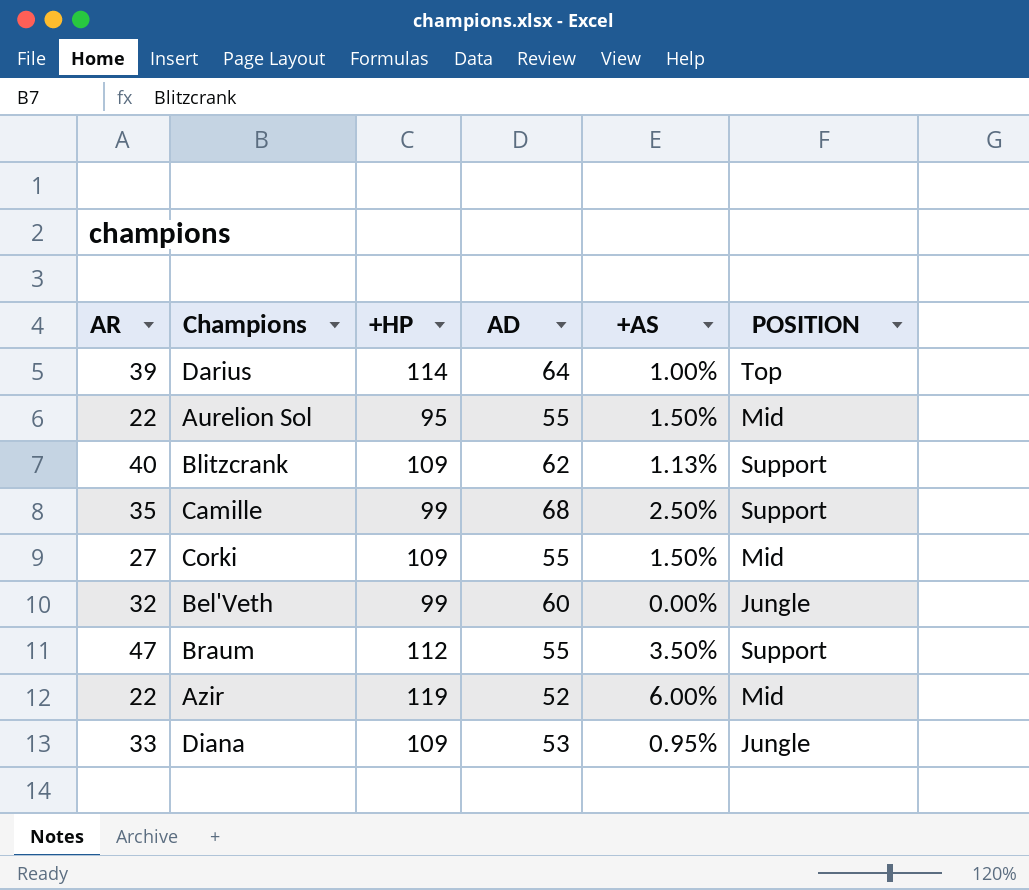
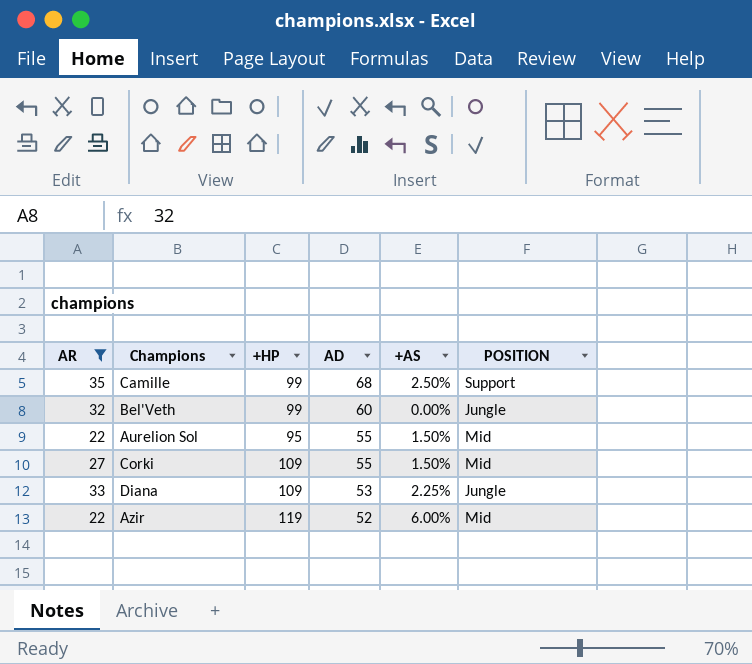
filter: none -> AR <= 35
row order: none -> AD descending
Diana | +AS: 0.95% -> 2.25%

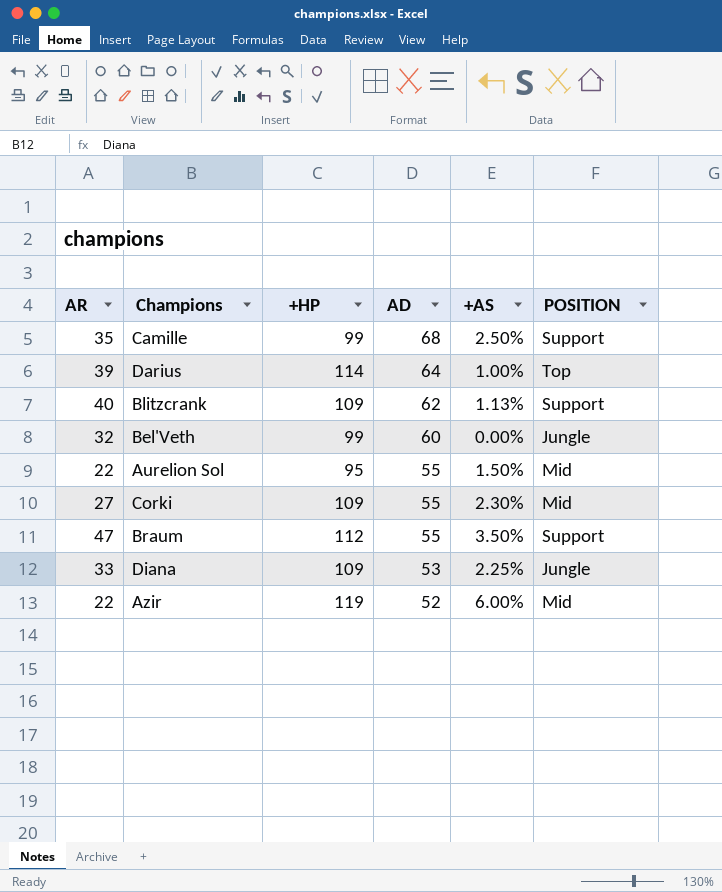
filter: AR <= 35 -> none
Corki | +AS: 1.50% -> 2.30%

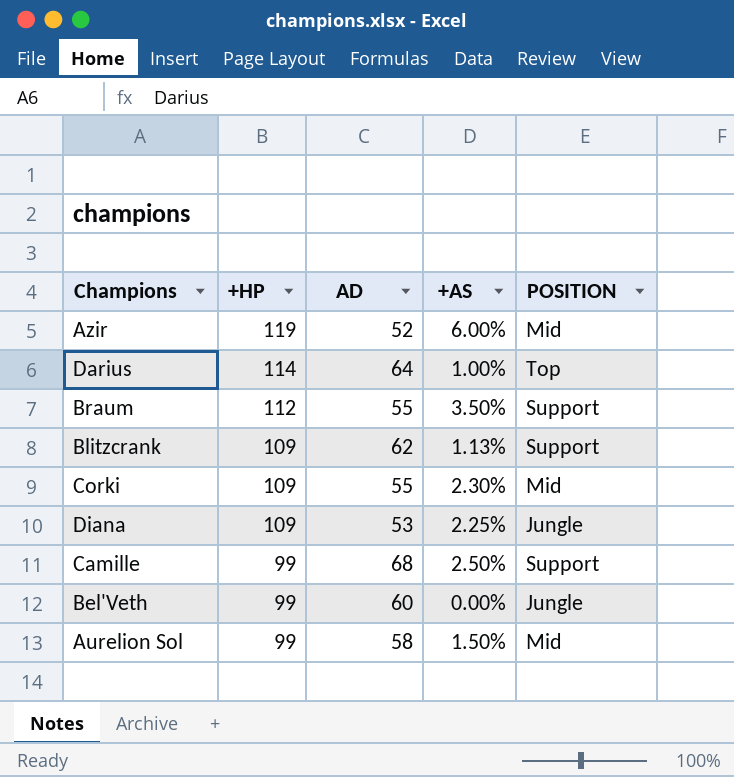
row order: AD descending -> +HP descending
column AR | position: 1 -> none
Aurelion Sol | +HP: 95 -> 99
Aurelion Sol | AD: 55 -> 58

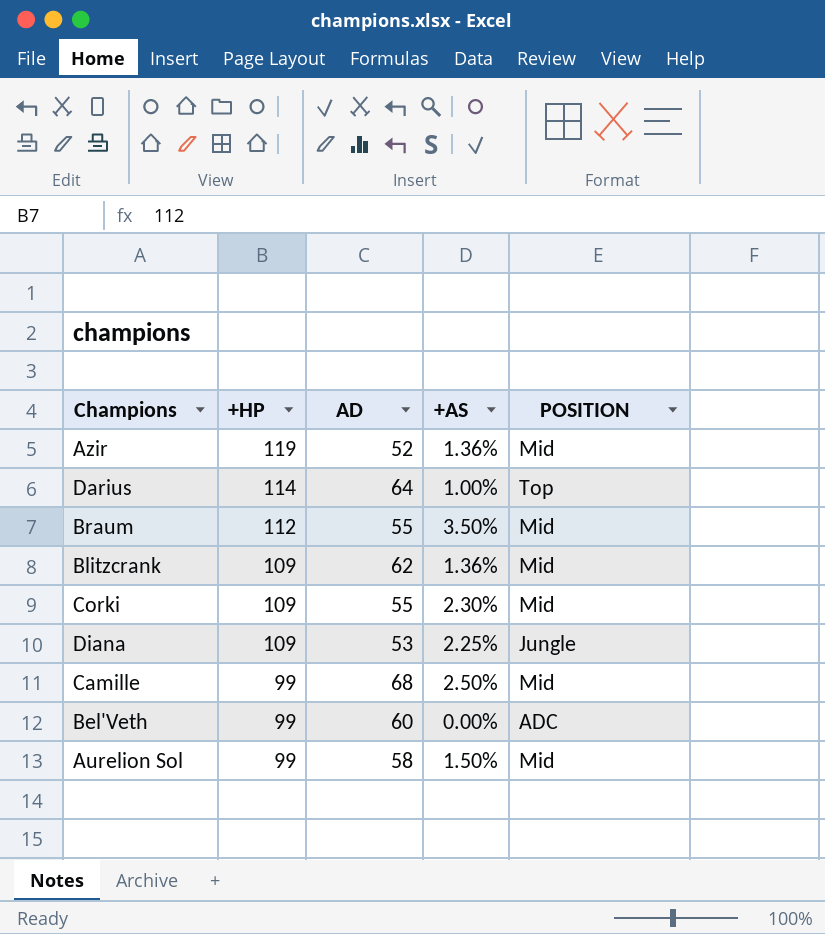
Azir | +AS: 6.00% -> 1.36%
Braum | POSITION: Support -> Mid
Blitzcrank | +AS: 1.13% -> 1.36%
Blitzcrank | POSITION: Support -> Mid
Camille | POSITION: Support -> Mid
Bel'Veth | POSITION: Jungle -> ADC

